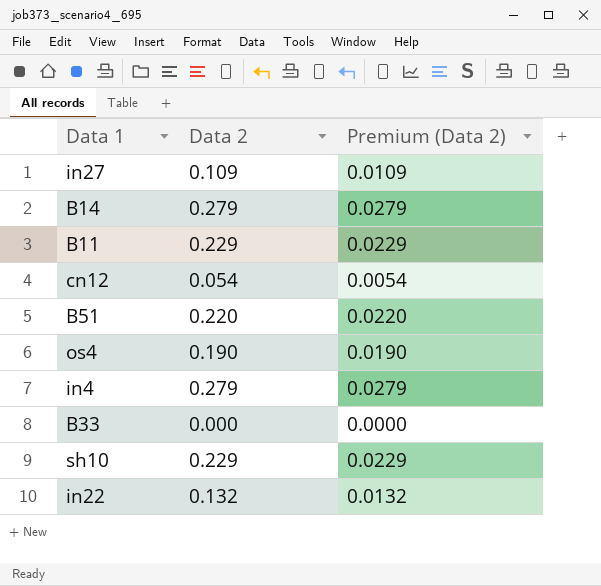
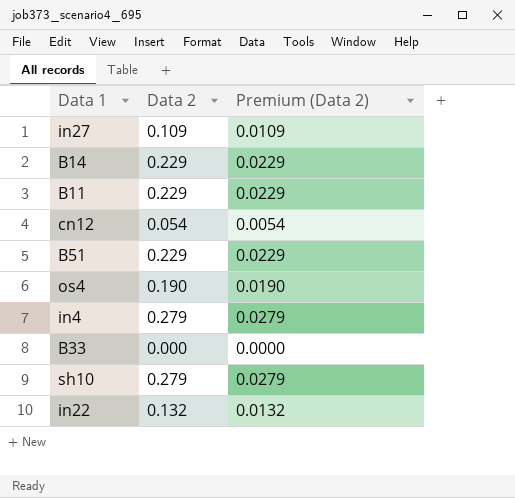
B14 | Data 2: 0.279 -> 0.229
B14 | Premium (Data 2): 0.0279 -> 0.0229
B51 | Data 2: 0.220 -> 0.229
B51 | Premium (Data 2): 0.0220 -> 0.0229
sh10 | Data 2: 0.229 -> 0.279
sh10 | Premium (Data 2): 0.0229 -> 0.0279

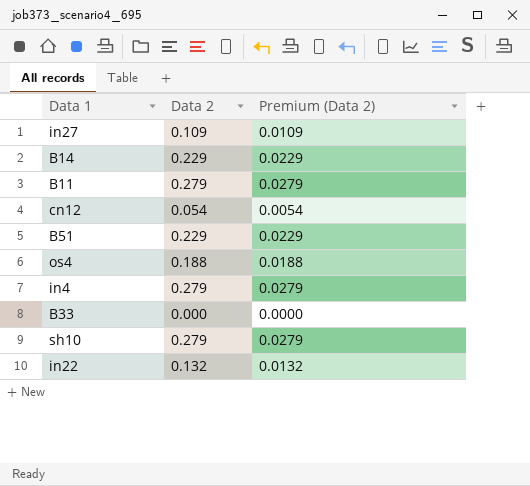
B11 | Data 2: 0.229 -> 0.279
B11 | Premium (Data 2): 0.0229 -> 0.0279
os4 | Data 2: 0.190 -> 0.188
os4 | Premium (Data 2): 0.0190 -> 0.0188

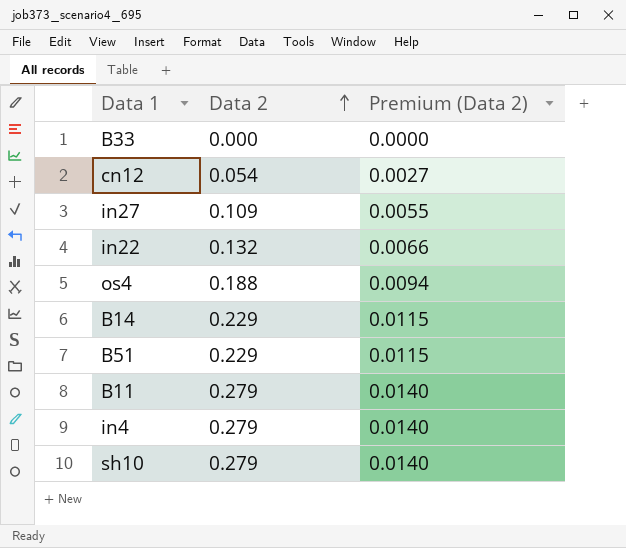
row order: none -> Data 2 ascending
column Premium (Data 2) | formula: [Data 2] * 0.1 -> [Data 2] * 0.05

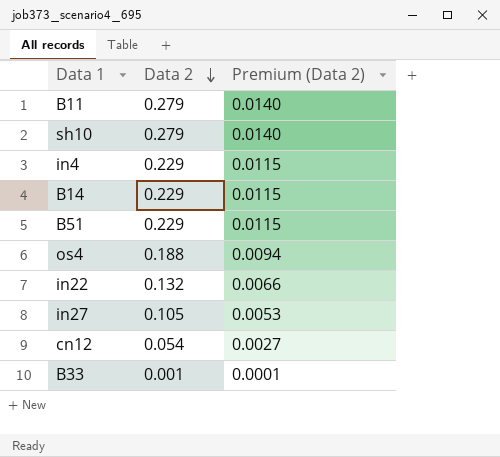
row order: Data 2 ascending -> Data 2 descending
in4 | Data 2: 0.279 -> 0.229
in4 | Premium (Data 2): 0.0140 -> 0.0115
in27 | Data 2: 0.109 -> 0.105
in27 | Premium (Data 2): 0.0055 -> 0.0053
B33 | Data 2: 0.000 -> 0.001
B33 | Premium (Data 2): 0.0000 -> 0.0001

